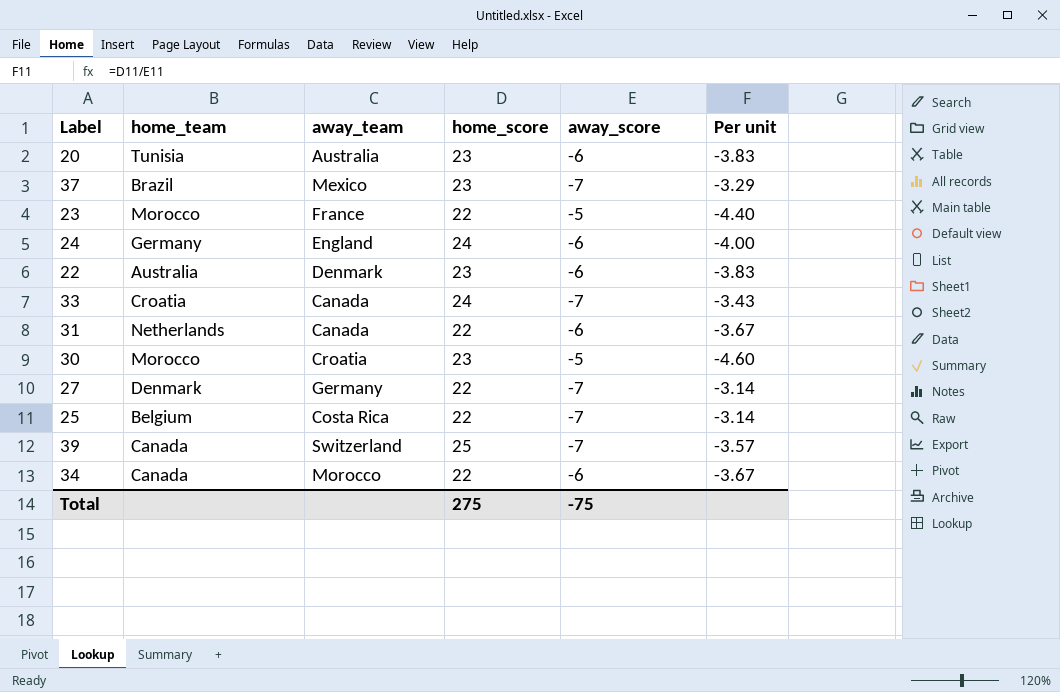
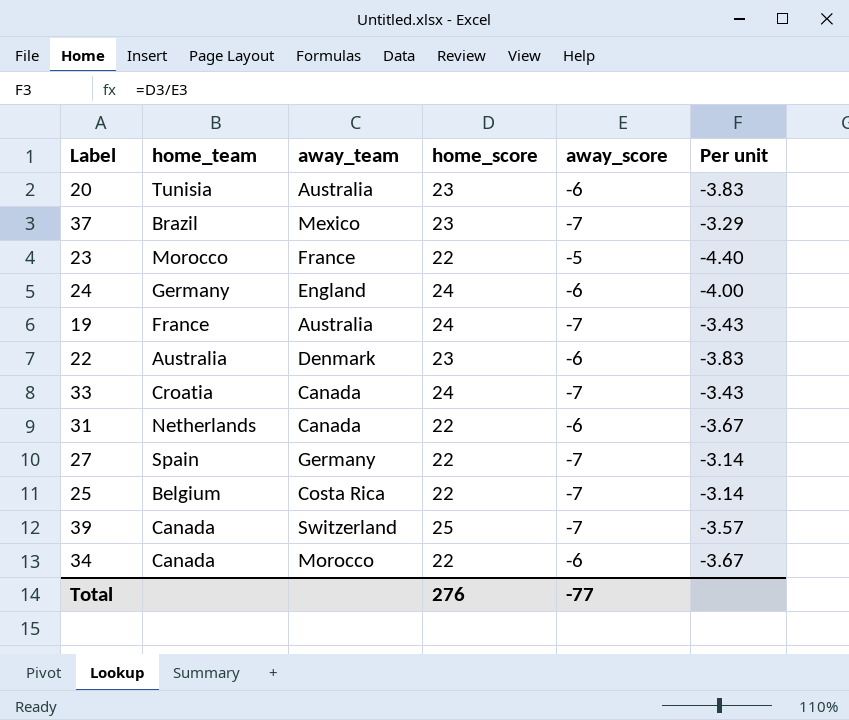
row 30: Morocco | Croatia | 23 | -5 | -4.60 -> none
row 19: none -> France | Australia | 24 | -7 | -3.43
27 | home_team: Denmark -> Spain
Total | home_score: 275 -> 276
Total | away_score: -75 -> -77

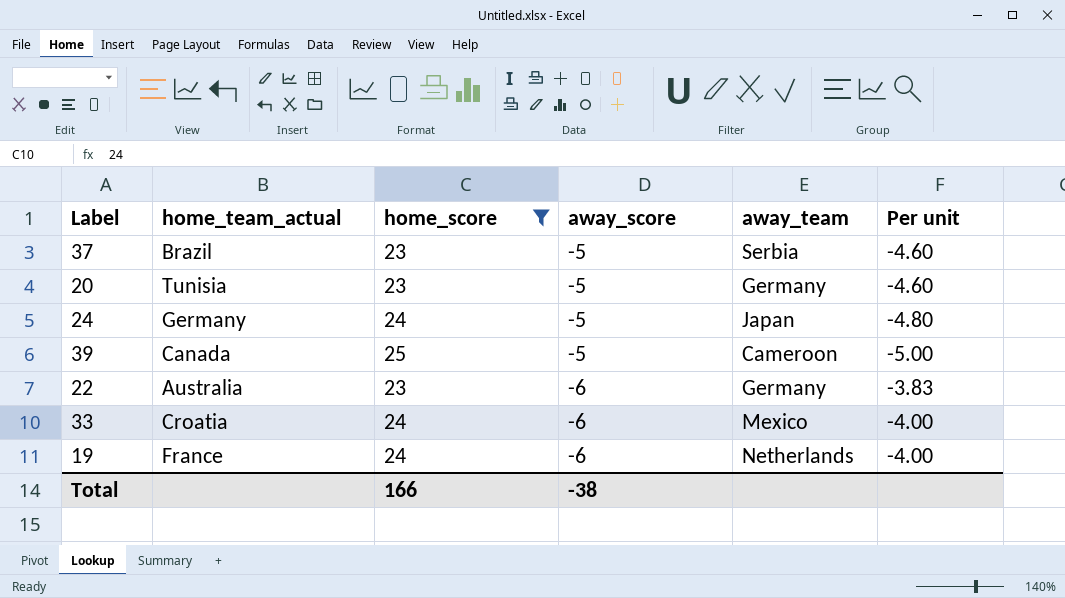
filter: none -> home_score != 22
row order: none -> away_score descending
column name: home_team -> home_team_actual
column away_team | position: 3 -> 5
37 | away_score: -7 -> -5
37 | away_team: Mexico -> Serbia
37 | Per unit: -3.29 -> -4.60
20 | away_score: -6 -> -5
20 | away_team: Australia -> Germany
20 | Per unit: -3.83 -> -4.60
24 | away_score: -6 -> -5
24 | away_team: England -> Japan
24 | Per unit: -4.00 -> -4.80
39 | away_score: -7 -> -5
39 | away_team: Switzerland -> Cameroon
39 | Per unit: -3.57 -> -5.00
22 | away_team: Denmark -> Germany
33 | away_score: -7 -> -6
33 | away_team: Canada -> Mexico
33 | Per unit: -3.43 -> -4.00
19 | away_score: -7 -> -6
19 | away_team: Australia -> Netherlands
19 | Per unit: -3.43 -> -4.00
Total | home_score: 276 -> 166
Total | away_score: -77 -> -38

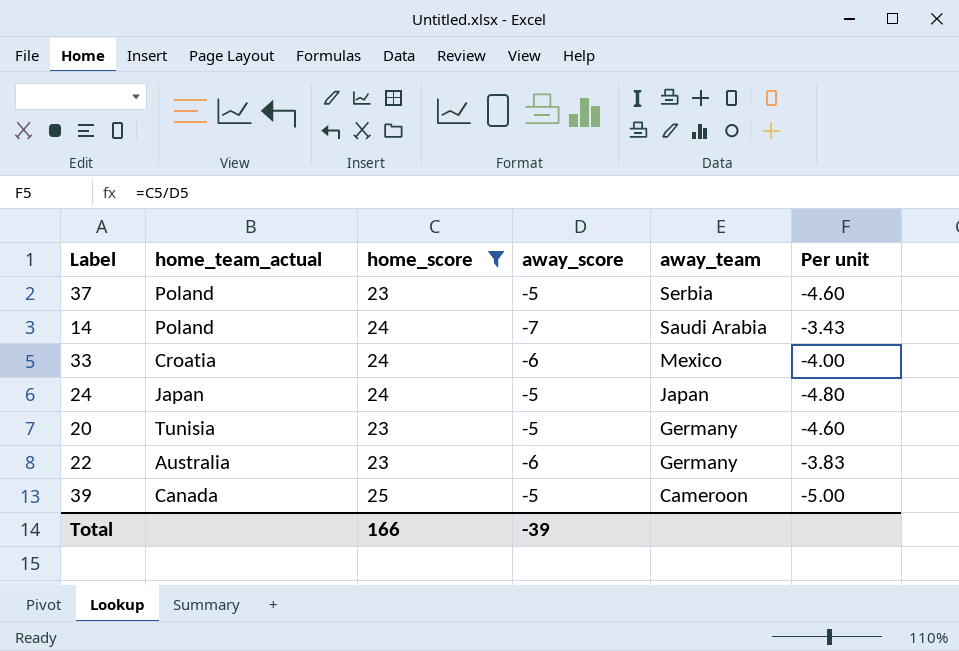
row order: away_score descending -> away_team descending
row 19: France | 24 | -6 | Netherlands | -4.00 -> none
37 | home_team_actual: Brazil -> Poland
row 14: none -> Poland | 24 | -7 | Saudi Arabia | -3.43
24 | home_team_actual: Germany -> Japan
Total | away_score: -38 -> -39

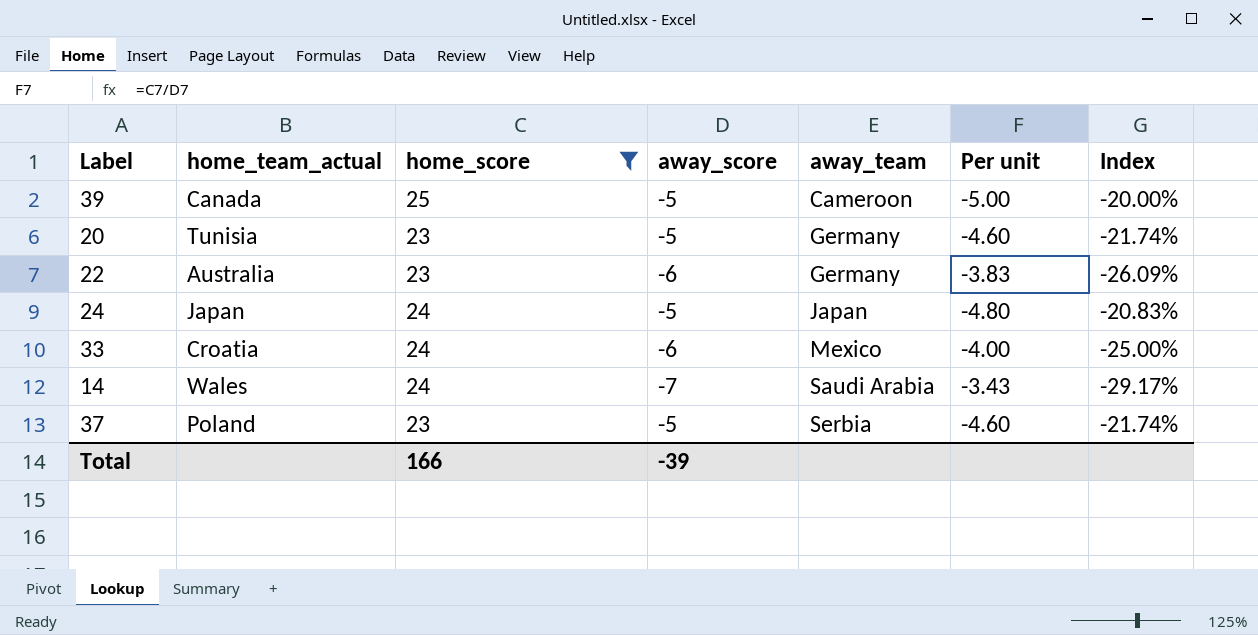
row order: away_team descending -> away_team ascending
column Index | formula: none -> [away_score] / [home_score]
14 | home_team_actual: Poland -> Wales

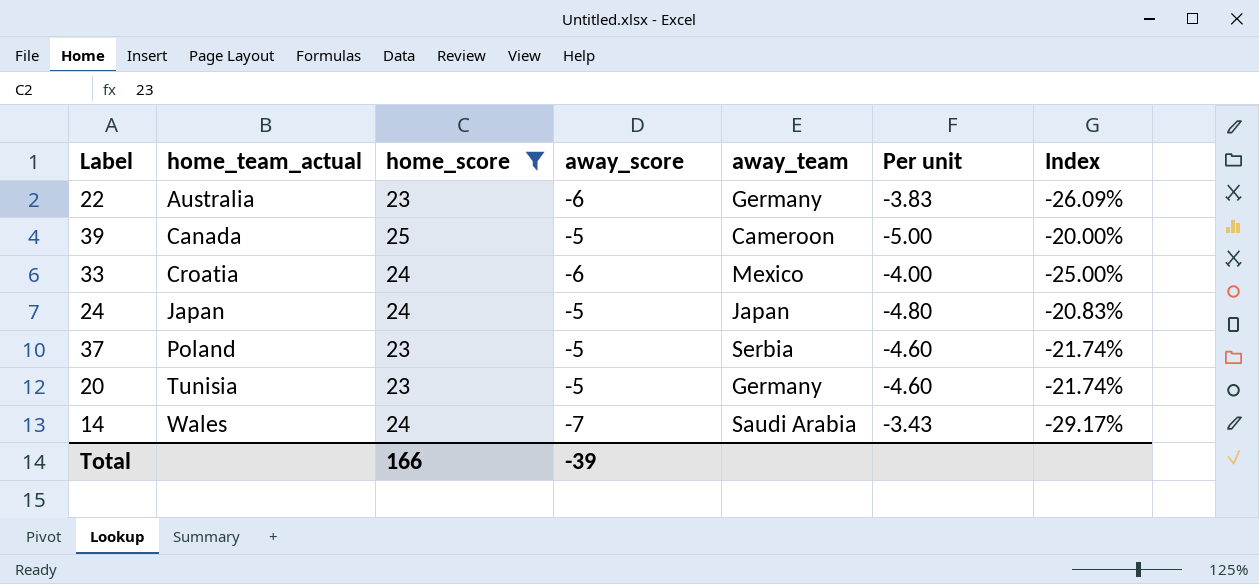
row order: away_team ascending -> home_team_actual ascending

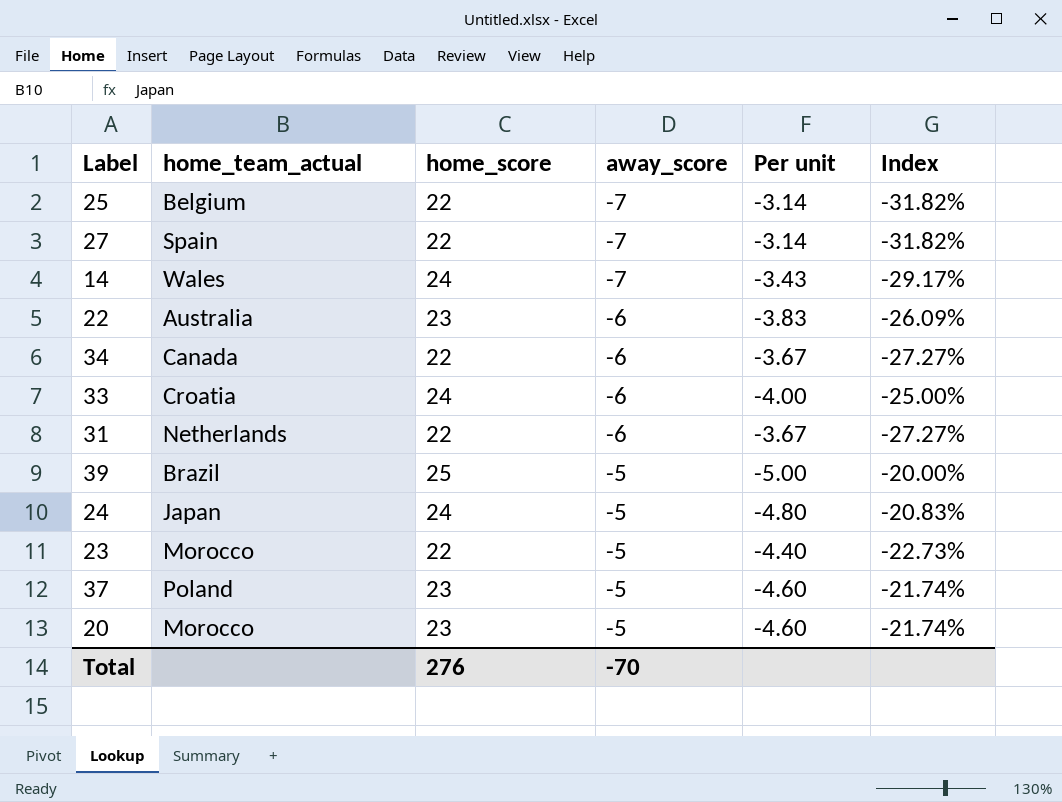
filter: home_score != 22 -> none
row order: home_team_actual ascending -> away_score ascending
column away_team | position: 5 -> none
39 | home_team_actual: Canada -> Brazil
20 | home_team_actual: Tunisia -> Morocco
Total | home_score: 166 -> 276
Total | away_score: -39 -> -70

